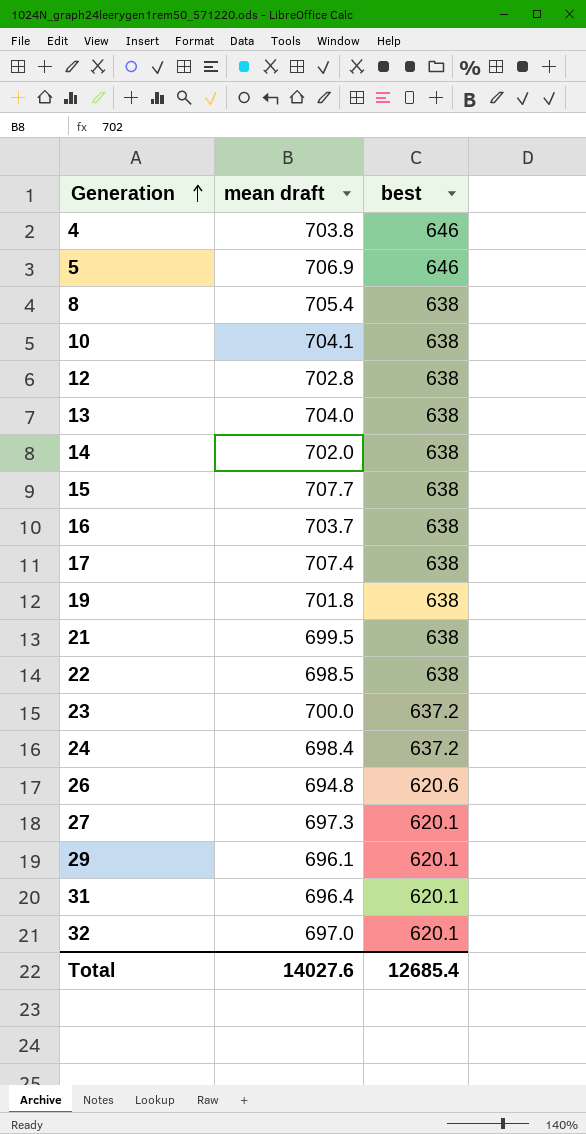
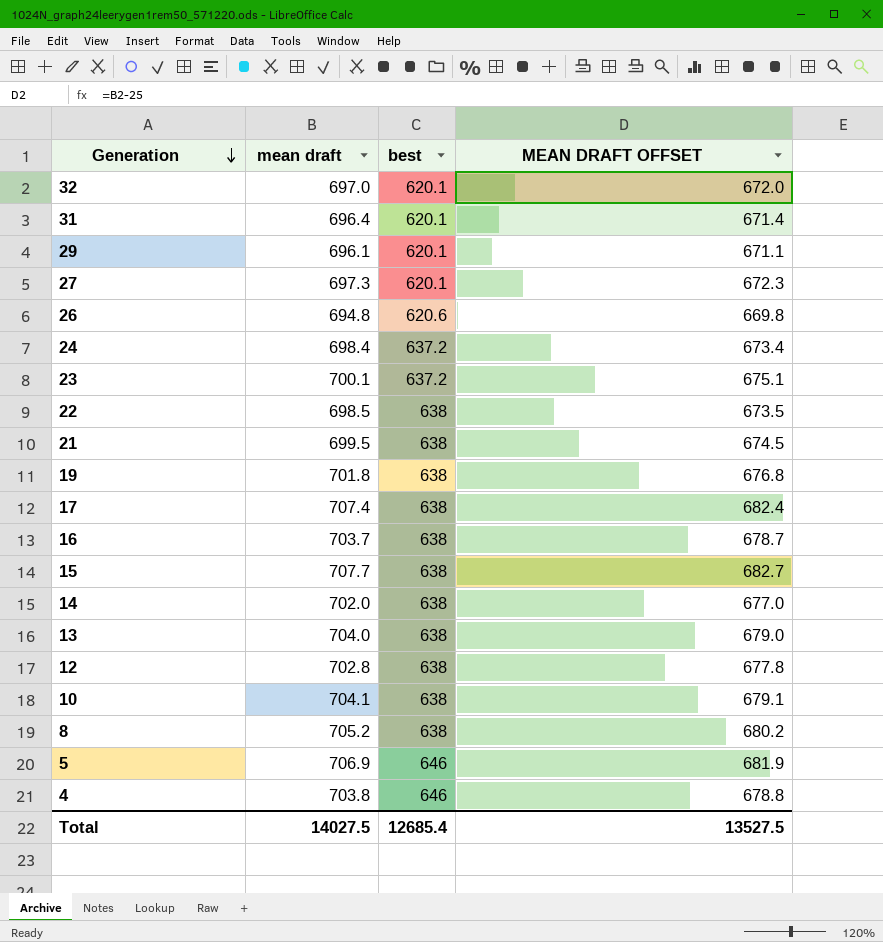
row order: Generation ascending -> Generation descending
column MEAN DRAFT OFFSET | formula: none -> [mean draft] - 25
23 | mean draft: 700.0 -> 700.1
8 | mean draft: 705.4 -> 705.2
Total | mean draft: 14027.6 -> 14027.5

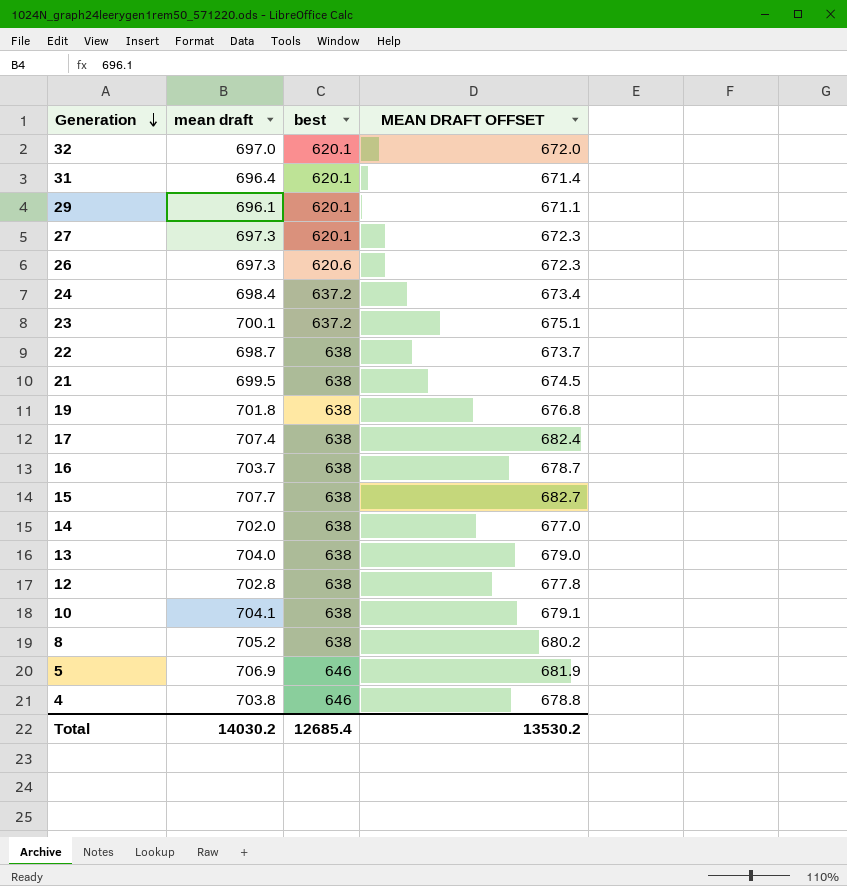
26 | mean draft: 694.8 -> 697.3
26 | MEAN DRAFT OFFSET: 669.8 -> 672.3
22 | mean draft: 698.5 -> 698.7
22 | MEAN DRAFT OFFSET: 673.5 -> 673.7
Total | mean draft: 14027.5 -> 14030.2
Total | MEAN DRAFT OFFSET: 13527.5 -> 13530.2

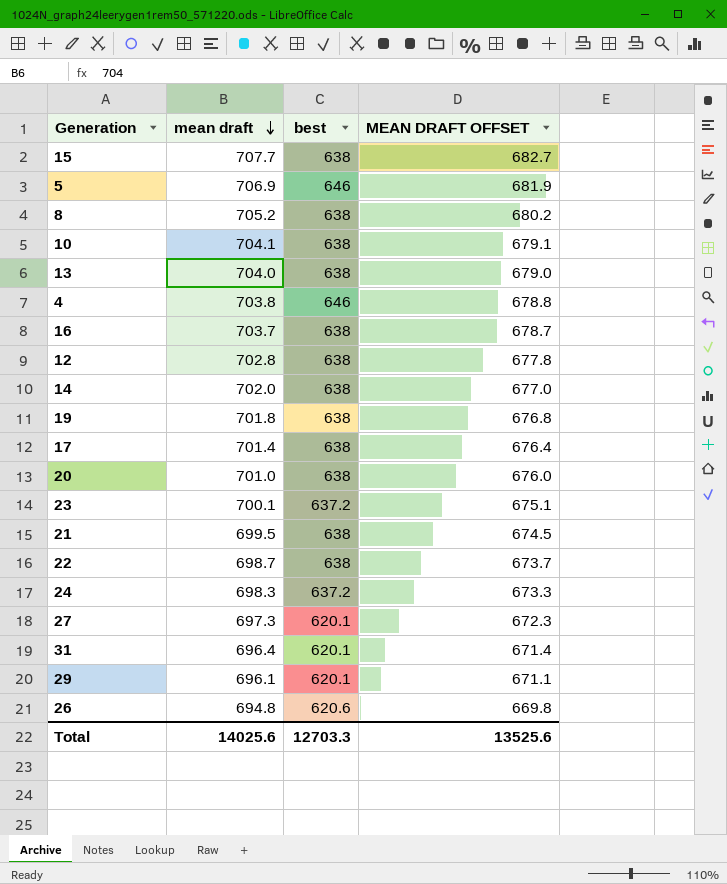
row order: Generation descending -> mean draft descending
row 32: 697.0 | 620.1 | 672.0 -> none
17 | mean draft: 707.4 -> 701.4
17 | MEAN DRAFT OFFSET: 682.4 -> 676.4
row 20: none -> 701.0 | 638 | 676.0
24 | mean draft: 698.4 -> 698.3
24 | MEAN DRAFT OFFSET: 673.4 -> 673.3
26 | mean draft: 697.3 -> 694.8
26 | MEAN DRAFT OFFSET: 672.3 -> 669.8
Total | mean draft: 14030.2 -> 14025.6
Total | best: 12685.4 -> 12703.3
Total | MEAN DRAFT OFFSET: 13530.2 -> 13525.6

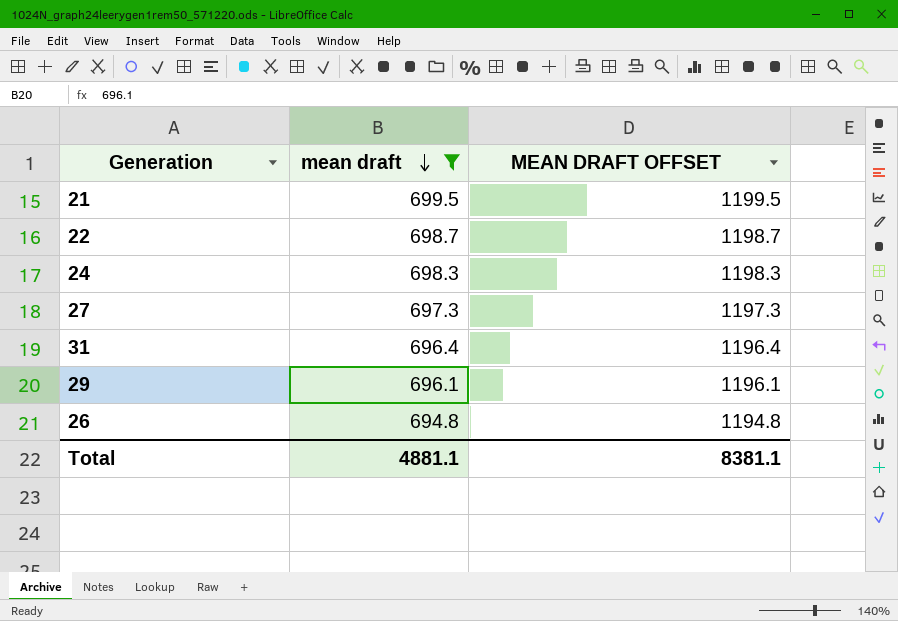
filter: none -> mean draft <= 699.5
column best | position: 3 -> none
column MEAN DRAFT OFFSET | formula: [mean draft] - 25 -> [mean draft] + 500
Total | mean draft: 14025.6 -> 4881.1
Total | MEAN DRAFT OFFSET: 13525.6 -> 8381.1

